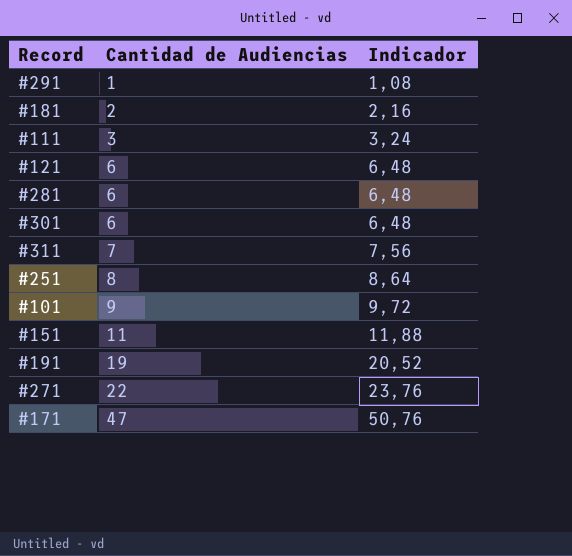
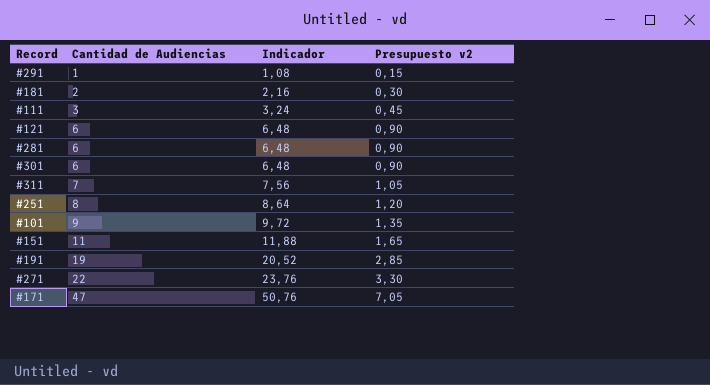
column Presupuesto v2 | formula: none -> [Cantidad de Audiencias] * 0,15

